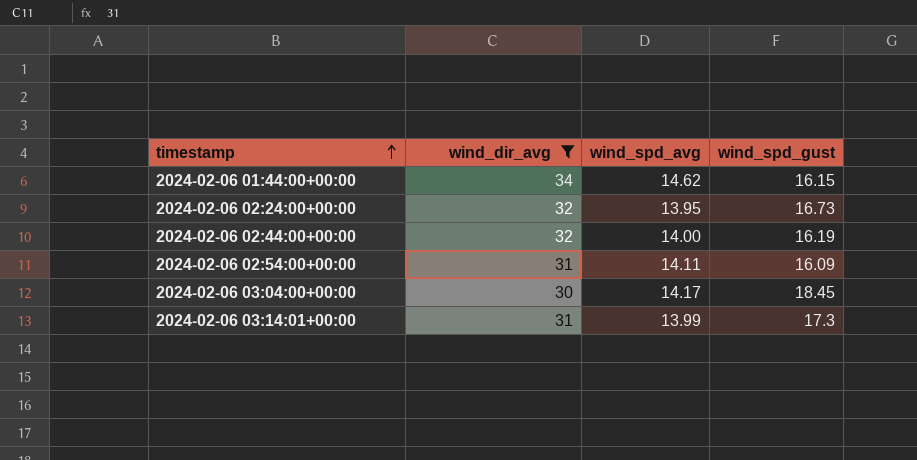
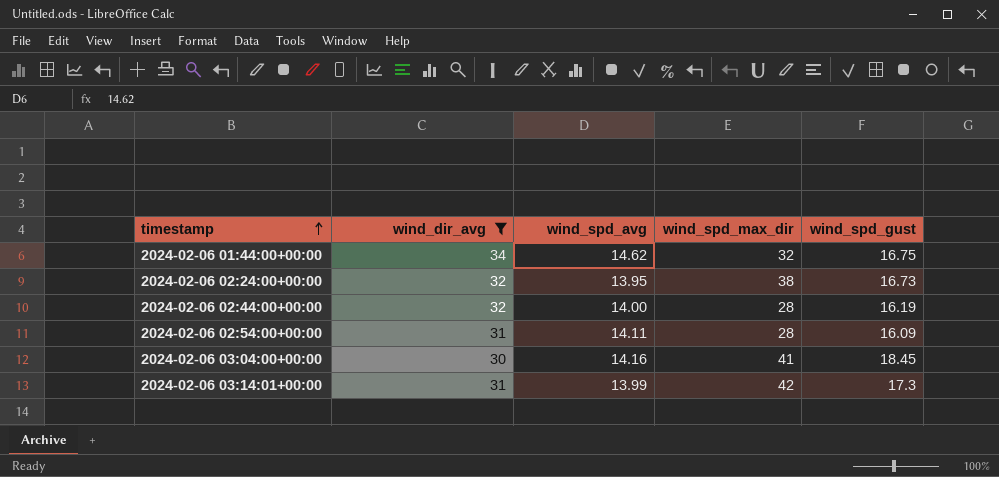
column wind_spd_max_dir | position: none -> 4
2024-02-06 01:44:00+00:00 | wind_spd_gust: 16.15 -> 16.75
2024-02-06 03:04:00+00:00 | wind_spd_avg: 14.17 -> 14.16

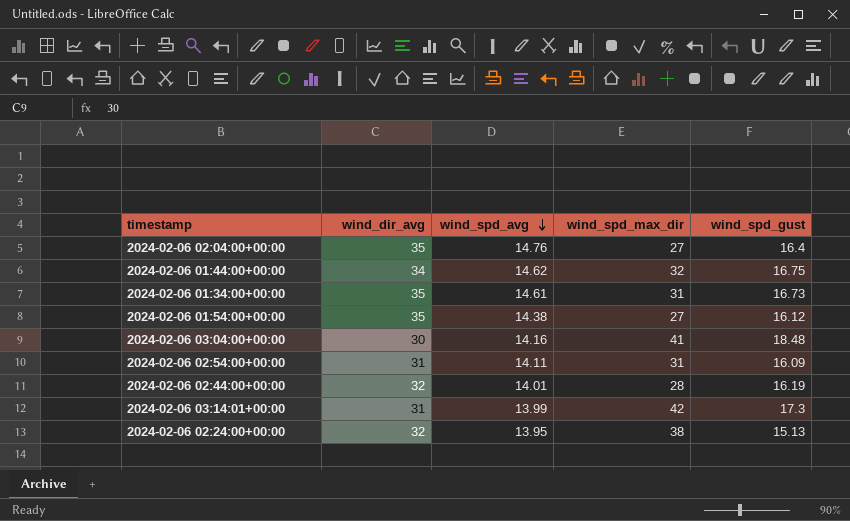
filter: wind_dir_avg != 35 -> none
row order: timestamp ascending -> wind_spd_avg descending
2024-02-06 03:04:00+00:00 | wind_spd_gust: 18.45 -> 18.48
2024-02-06 02:54:00+00:00 | wind_spd_max_dir: 28 -> 31
2024-02-06 02:44:00+00:00 | wind_spd_avg: 14.00 -> 14.01
2024-02-06 02:24:00+00:00 | wind_spd_gust: 16.73 -> 15.13

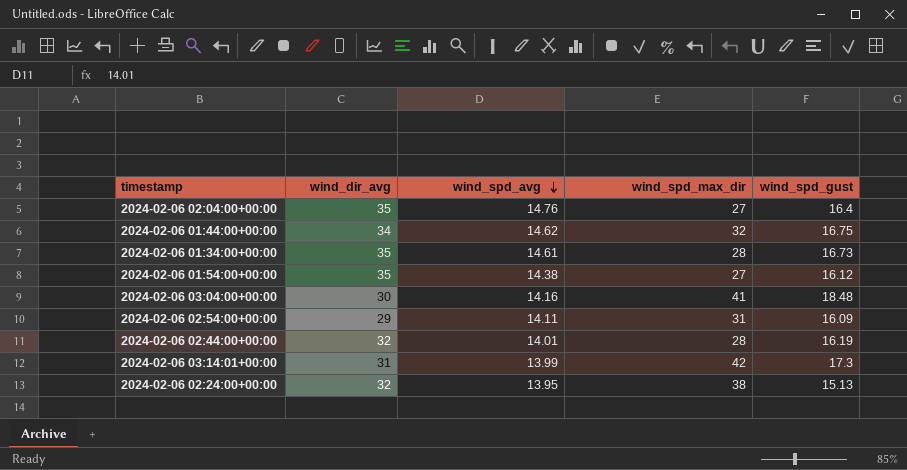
2024-02-06 01:34:00+00:00 | wind_spd_max_dir: 31 -> 28
2024-02-06 02:54:00+00:00 | wind_dir_avg: 31 -> 29

